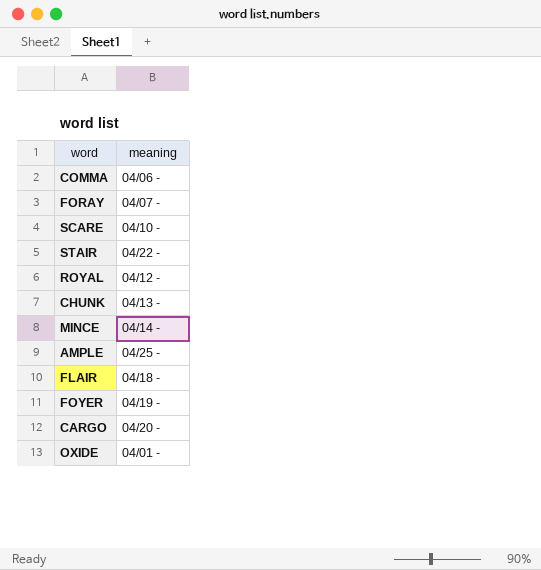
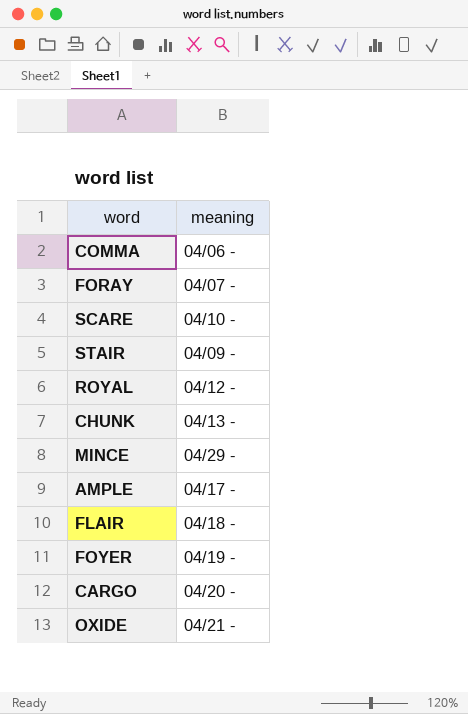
STAIR | meaning: 04/22 - -> 04/09 -
MINCE | meaning: 04/14 - -> 04/29 -
AMPLE | meaning: 04/25 - -> 04/17 -
OXIDE | meaning: 04/01 - -> 04/21 -

